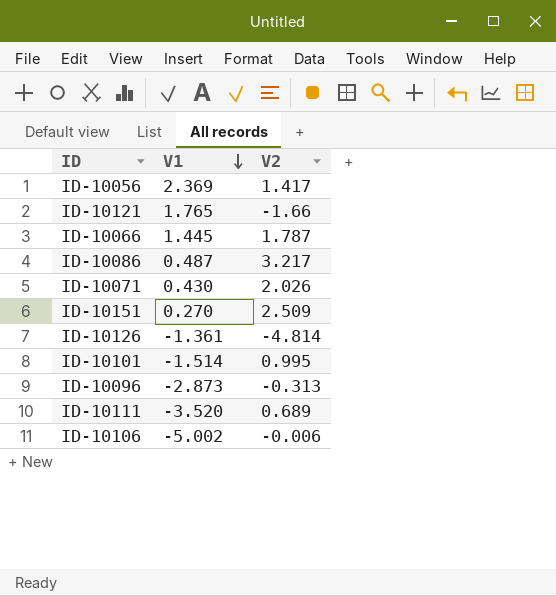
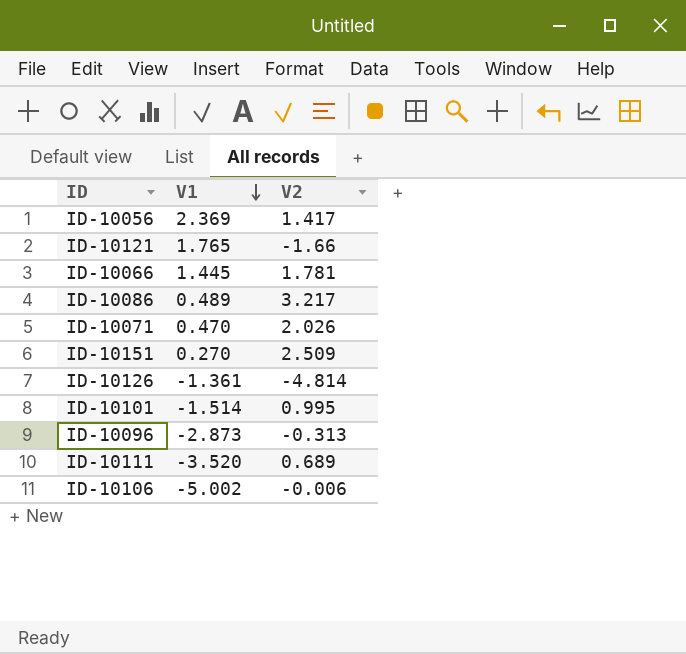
ID-10066 | V2: 1.787 -> 1.781
ID-10086 | V1: 0.487 -> 0.489
ID-10071 | V1: 0.430 -> 0.470

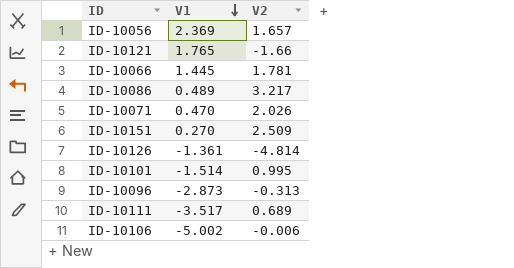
ID-10056 | V2: 1.417 -> 1.657
ID-10111 | V1: -3.520 -> -3.517

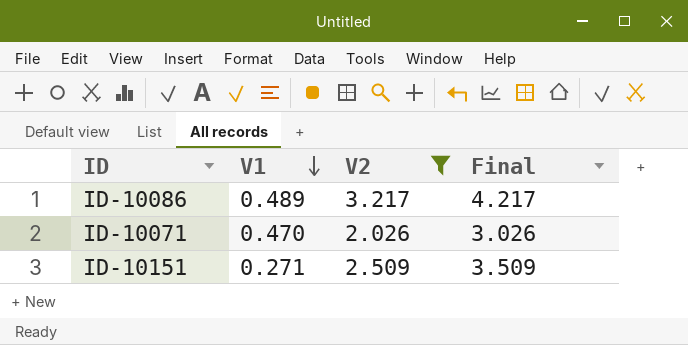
filter: none -> V2 >= 2.026
column Final | formula: none -> [V2] + 1
ID-10151 | V1: 0.270 -> 0.271

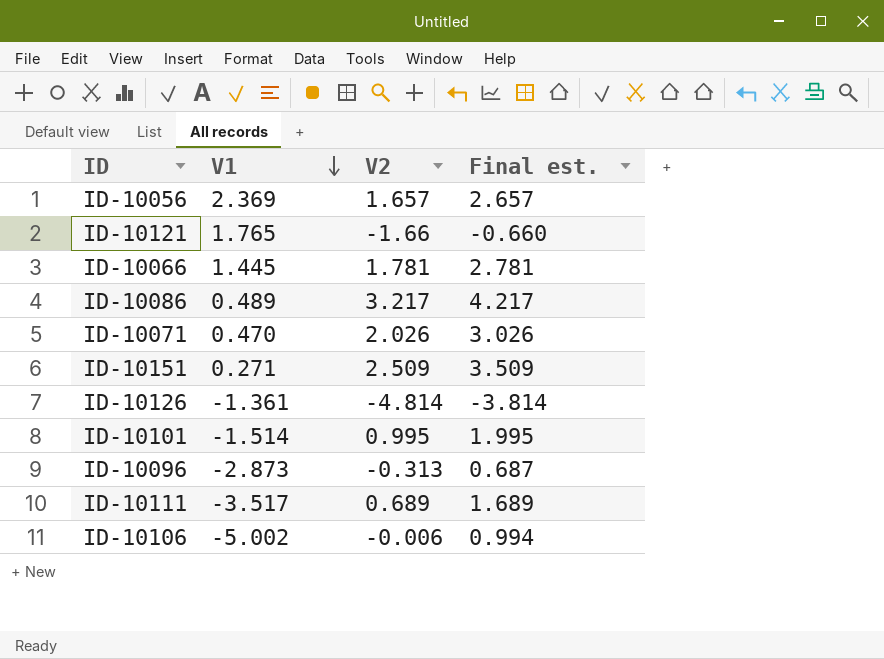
filter: V2 >= 2.026 -> none
column name: Final -> Final est.

